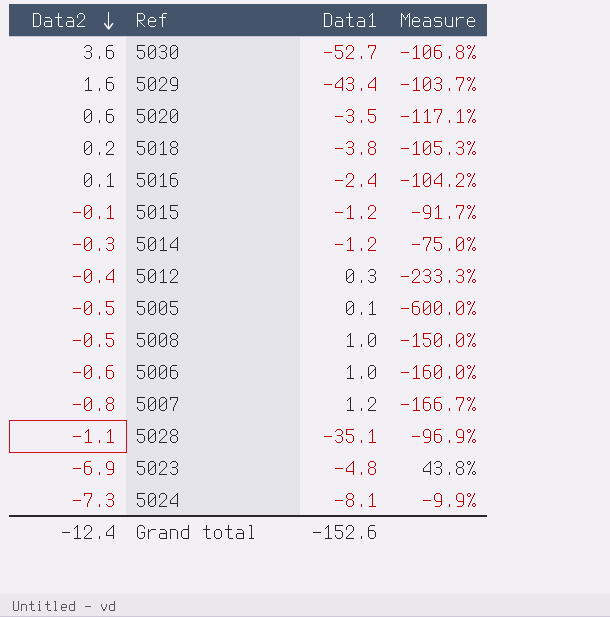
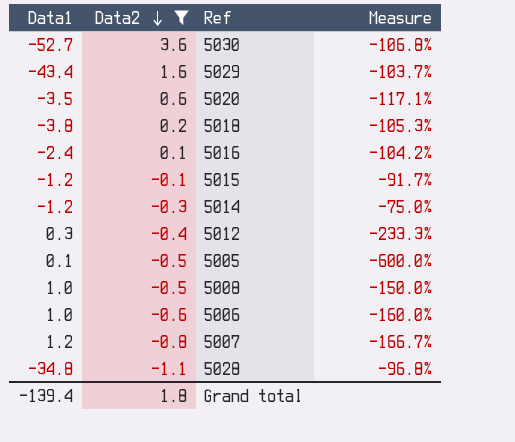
filter: none -> Data2 >= -1.1
column Data1 | position: 3 -> 1
5028 | Data1: -35.1 -> -34.8
5028 | Measure: -96.9% -> -96.8%
Grand total | Data1: -152.6 -> -139.4
Grand total | Data2: -12.4 -> 1.8

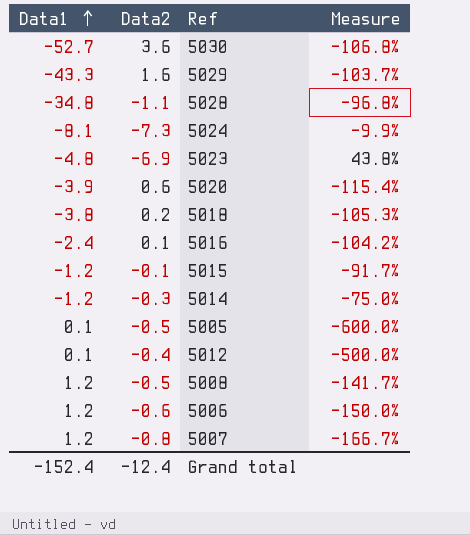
filter: Data2 >= -1.1 -> none
row order: Data2 descending -> Data1 ascending
5029 | Data1: -43.4 -> -43.3
5020 | Data1: -3.5 -> -3.9
5020 | Measure: -117.1% -> -115.4%
5012 | Data1: 0.3 -> 0.1
5012 | Measure: -233.3% -> -500.0%
5008 | Data1: 1.0 -> 1.2
5008 | Measure: -150.0% -> -141.7%
5006 | Data1: 1.0 -> 1.2
5006 | Measure: -160.0% -> -150.0%
Grand total | Data1: -139.4 -> -152.4
Grand total | Data2: 1.8 -> -12.4

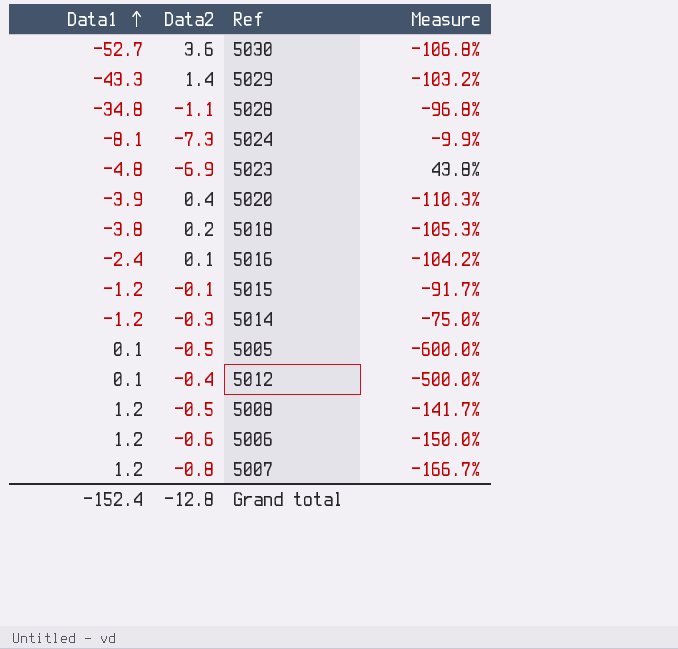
5029 | Data2: 1.6 -> 1.4
5029 | Measure: -103.7% -> -103.2%
5020 | Data2: 0.6 -> 0.4
5020 | Measure: -115.4% -> -110.3%
Grand total | Data2: -12.4 -> -12.8

